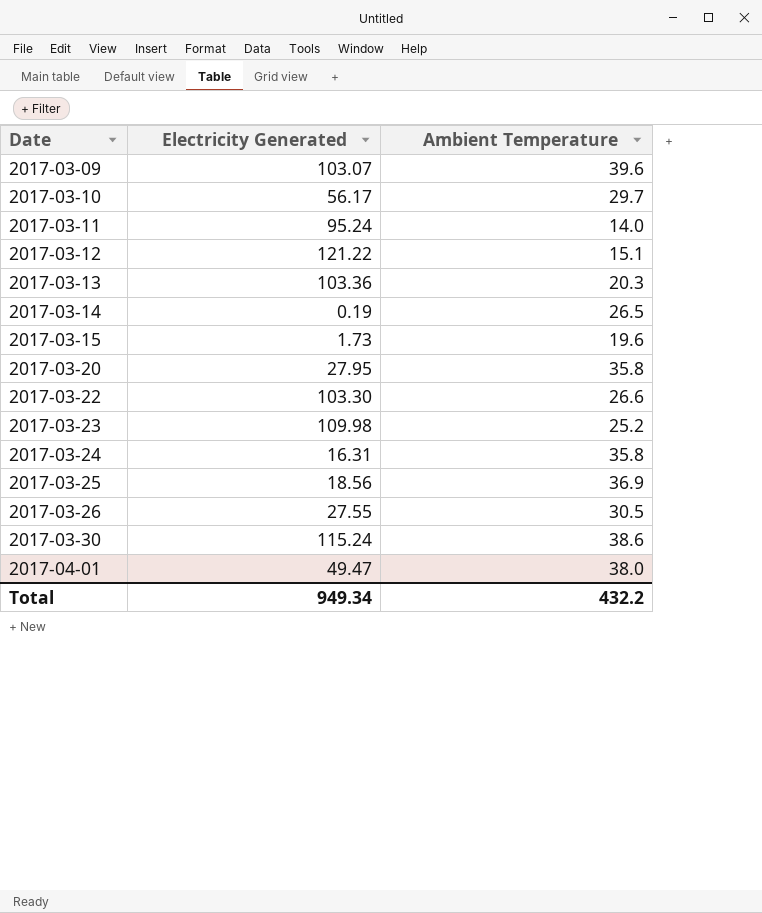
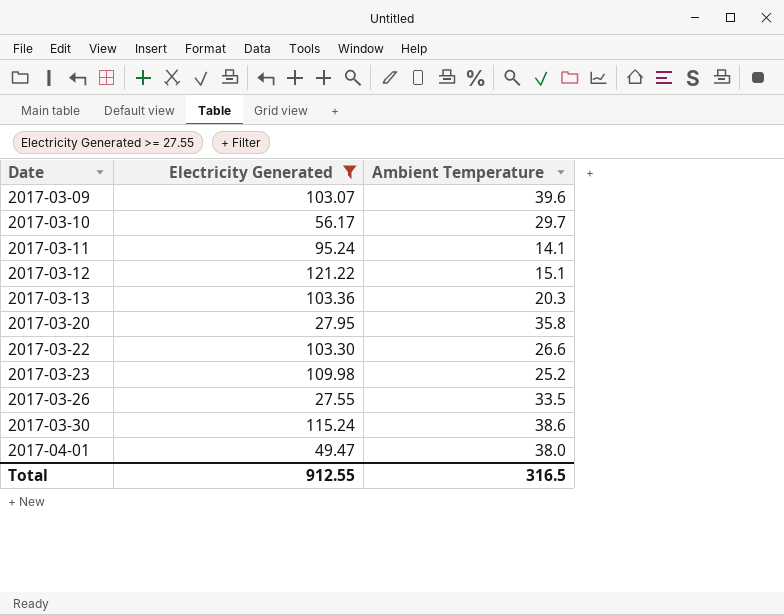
filter: none -> Electricity Generated >= 27.55
2017-03-11 | Ambient Temperature: 14.0 -> 14.1
2017-03-26 | Ambient Temperature: 30.5 -> 33.5
Total | Electricity Generated: 949.34 -> 912.55
Total | Ambient Temperature: 432.2 -> 316.5

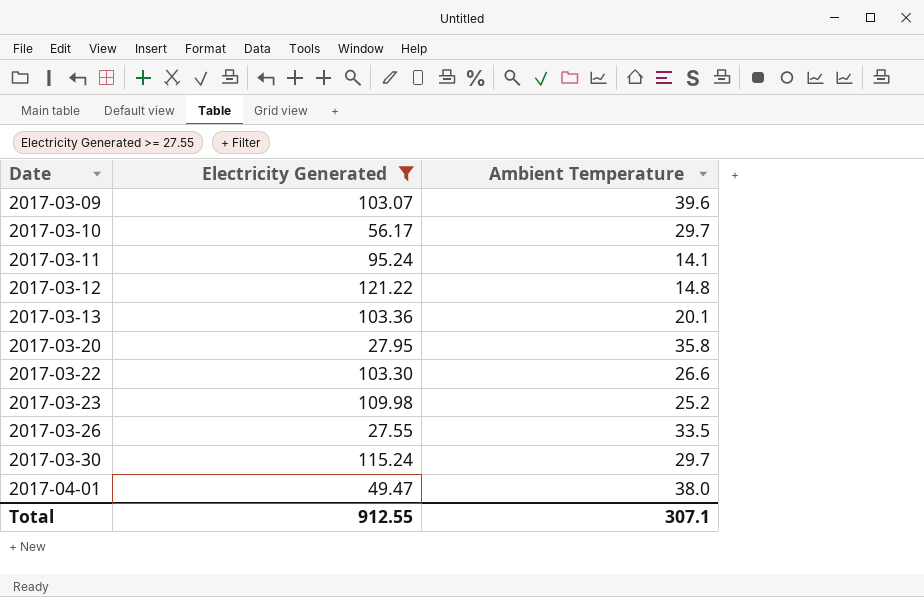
2017-03-12 | Ambient Temperature: 15.1 -> 14.8
2017-03-13 | Ambient Temperature: 20.3 -> 20.1
2017-03-30 | Ambient Temperature: 38.6 -> 29.7
Total | Ambient Temperature: 316.5 -> 307.1

